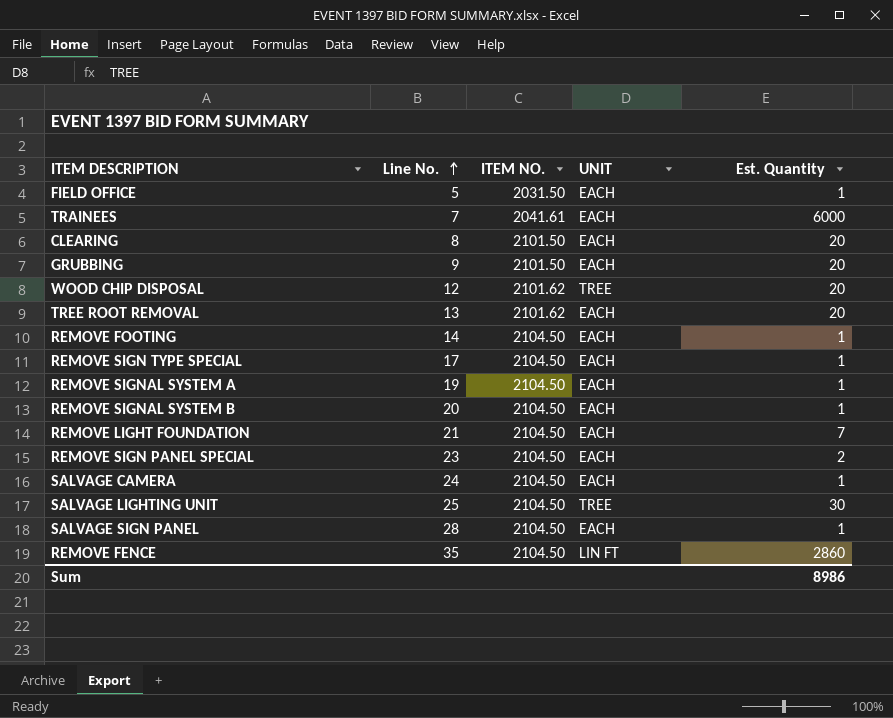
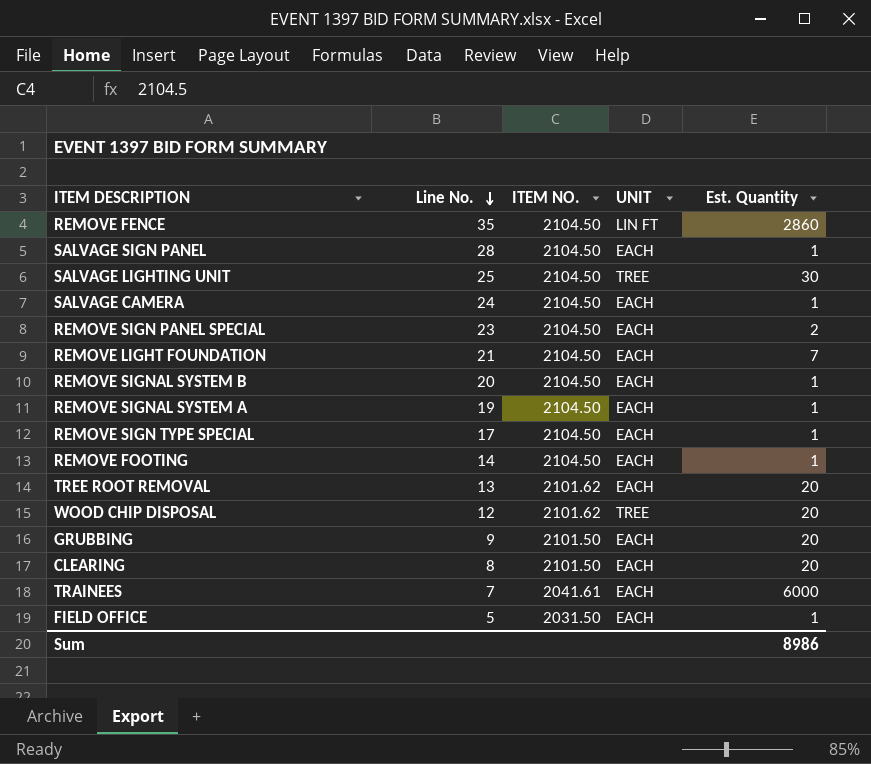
row order: Line No. ascending -> Line No. descending

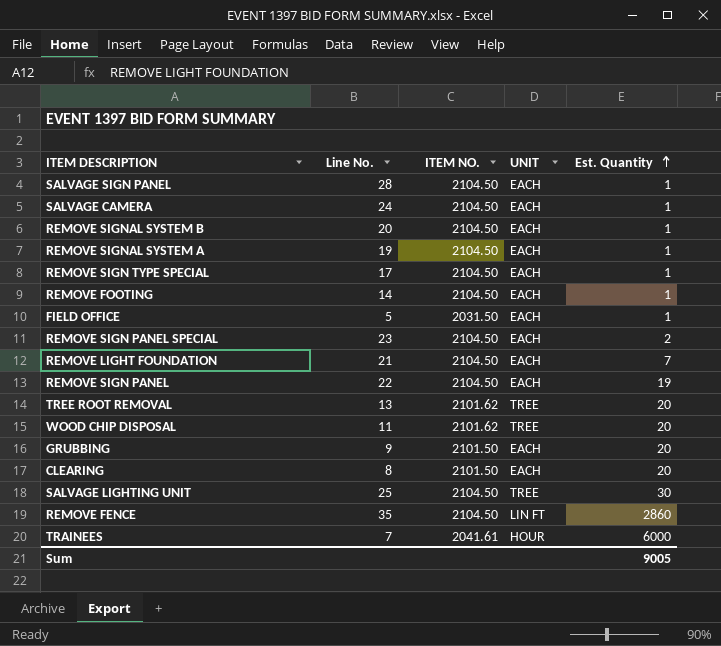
row order: Line No. descending -> Est. Quantity ascending
row REMOVE SIGN PANEL: none -> 22 | 2104.50 | EACH | 19
TREE ROOT REMOVAL | UNIT: EACH -> TREE
WOOD CHIP DISPOSAL | Line No.: 12 -> 11
TRAINEES | UNIT: EACH -> HOUR
Sum | Est. Quantity: 8986 -> 9005

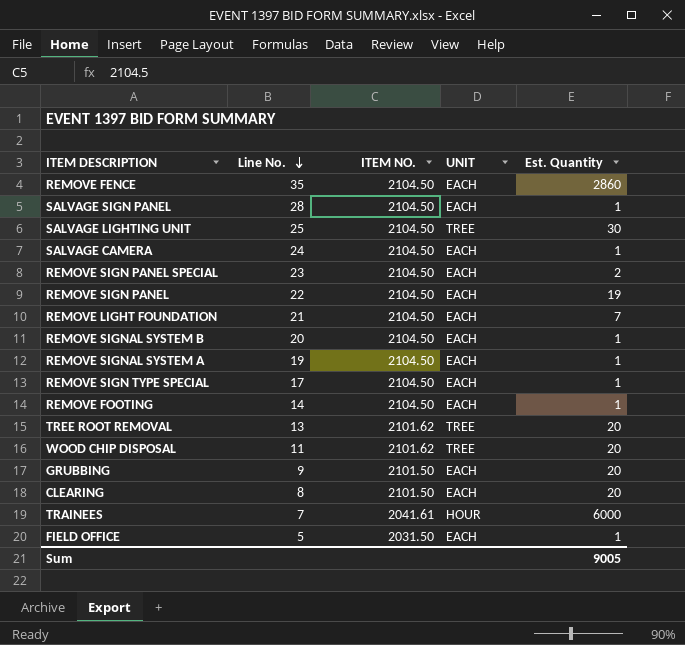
row order: Est. Quantity ascending -> Line No. descending
REMOVE FENCE | UNIT: LIN FT -> EACH

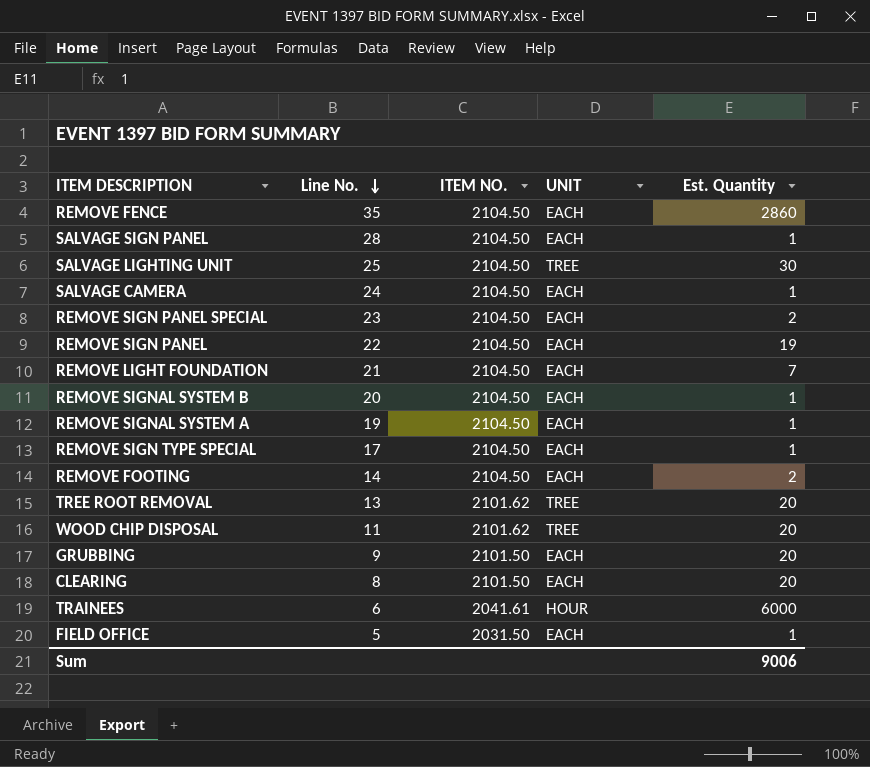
REMOVE FOOTING | Est. Quantity: 1 -> 2
TRAINEES | Line No.: 7 -> 6
Sum | Est. Quantity: 9005 -> 9006

